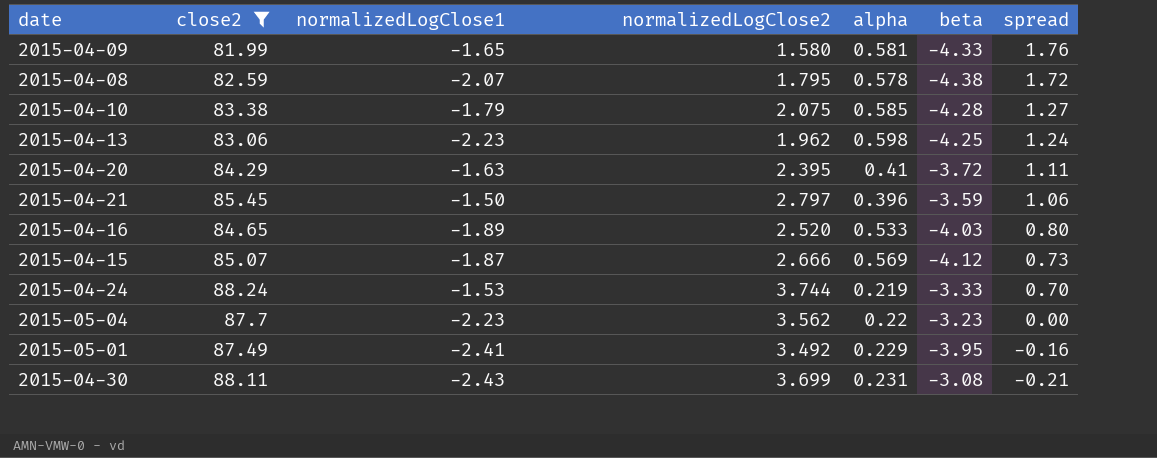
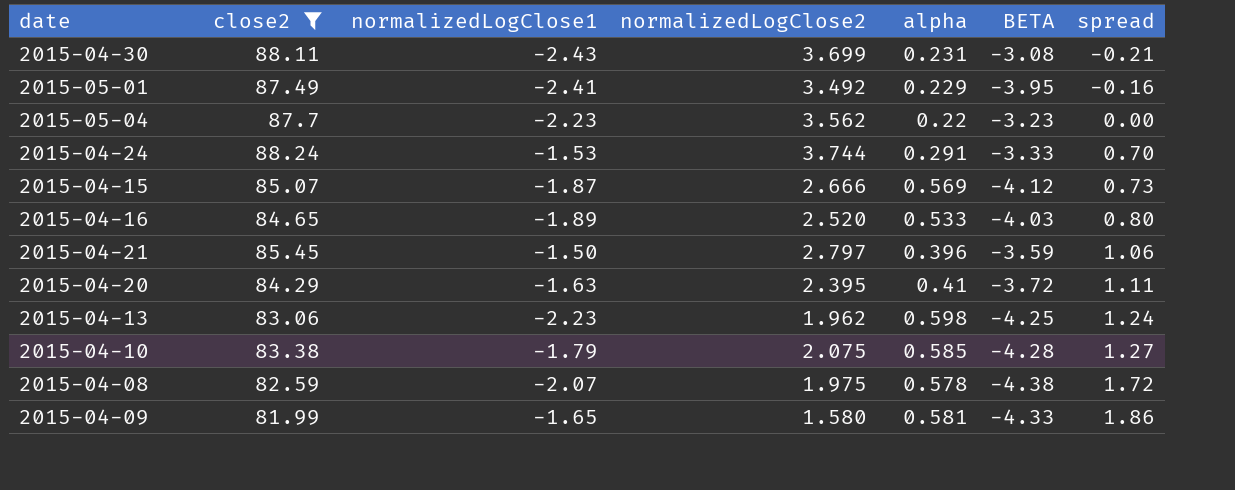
row order: spread descending -> spread ascending
column name: beta -> BETA
2015-04-24 | alpha: 0.219 -> 0.291
2015-04-08 | normalizedLogClose2: 1.795 -> 1.975
2015-04-09 | spread: 1.76 -> 1.86

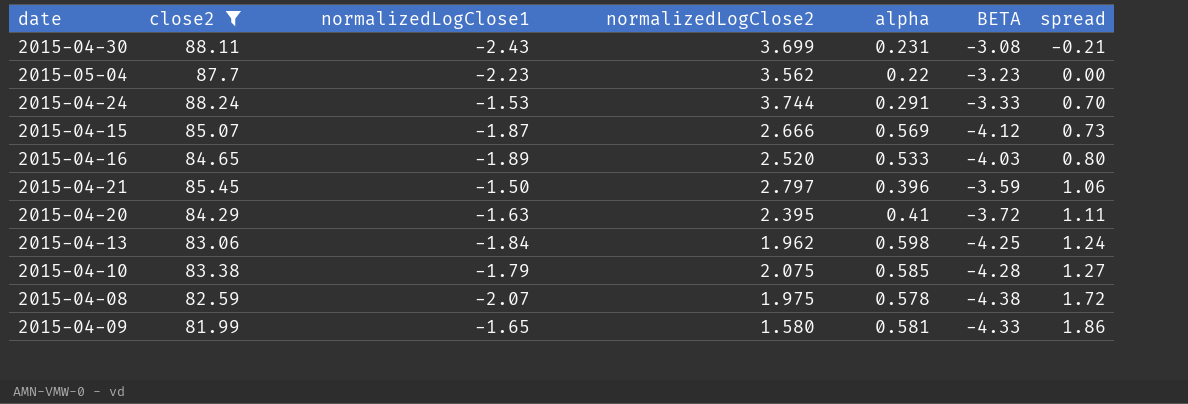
row 2015-05-01: 87.49 | -2.41 | 3.492 | 0.229 | -3.95 | -0.16 -> none
2015-04-13 | normalizedLogClose1: -2.23 -> -1.84

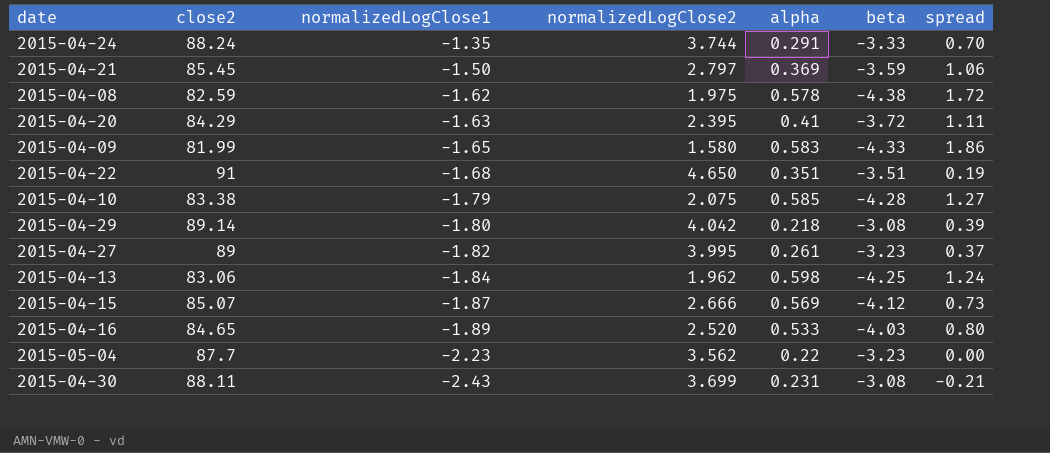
filter: close2 <= 88.24 -> none
row order: spread ascending -> normalizedLogClose1 descending
column name: BETA -> beta
2015-04-24 | normalizedLogClose1: -1.53 -> -1.35
2015-04-21 | alpha: 0.396 -> 0.369
2015-04-08 | normalizedLogClose1: -2.07 -> -1.62
2015-04-09 | alpha: 0.581 -> 0.583

